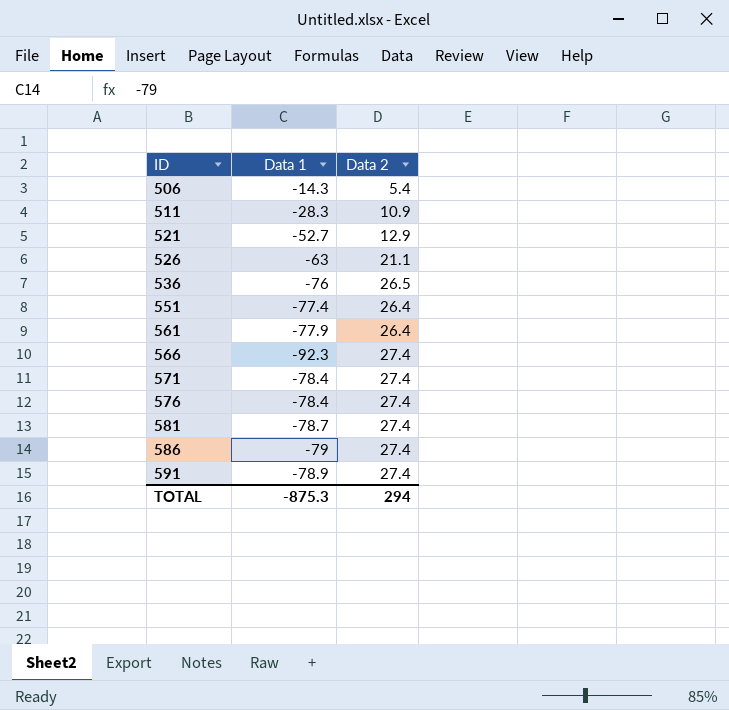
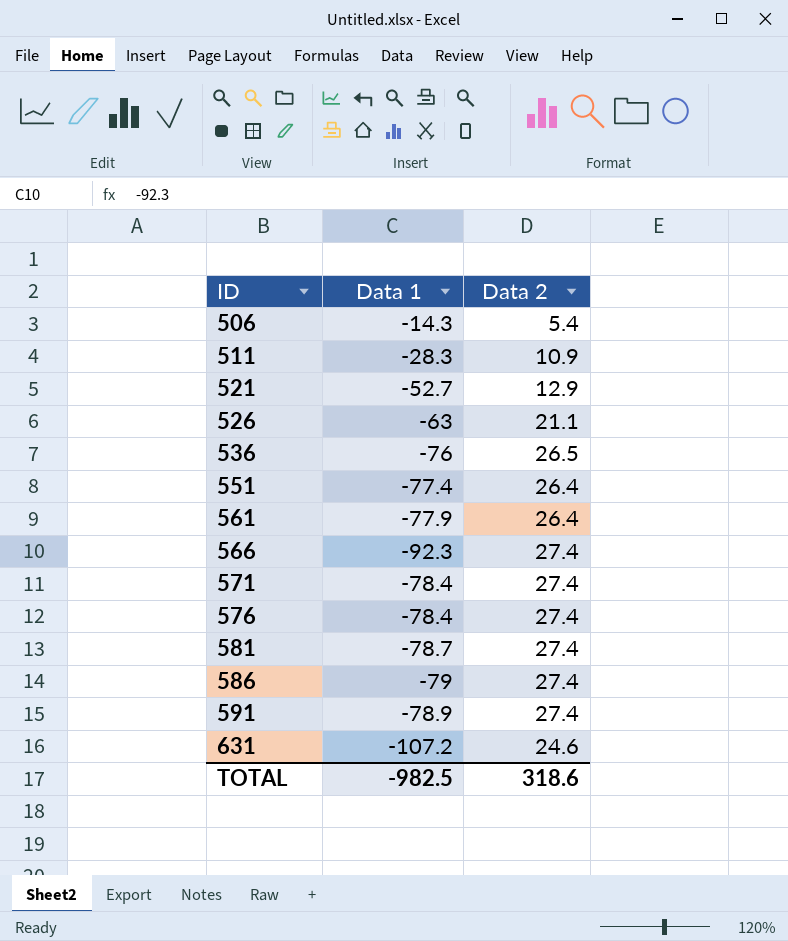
row 631: none -> -107.2 | 24.6
TOTAL | Data 1: -875.3 -> -982.5
TOTAL | Data 2: 294 -> 318.6

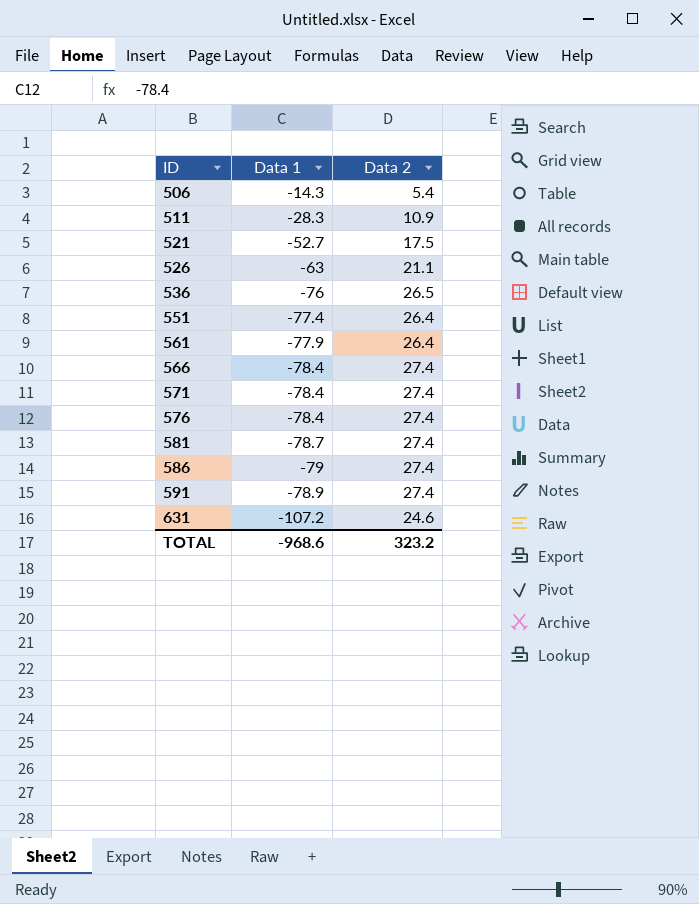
521 | Data 2: 12.9 -> 17.5
566 | Data 1: -92.3 -> -78.4
TOTAL | Data 1: -982.5 -> -968.6
TOTAL | Data 2: 318.6 -> 323.2

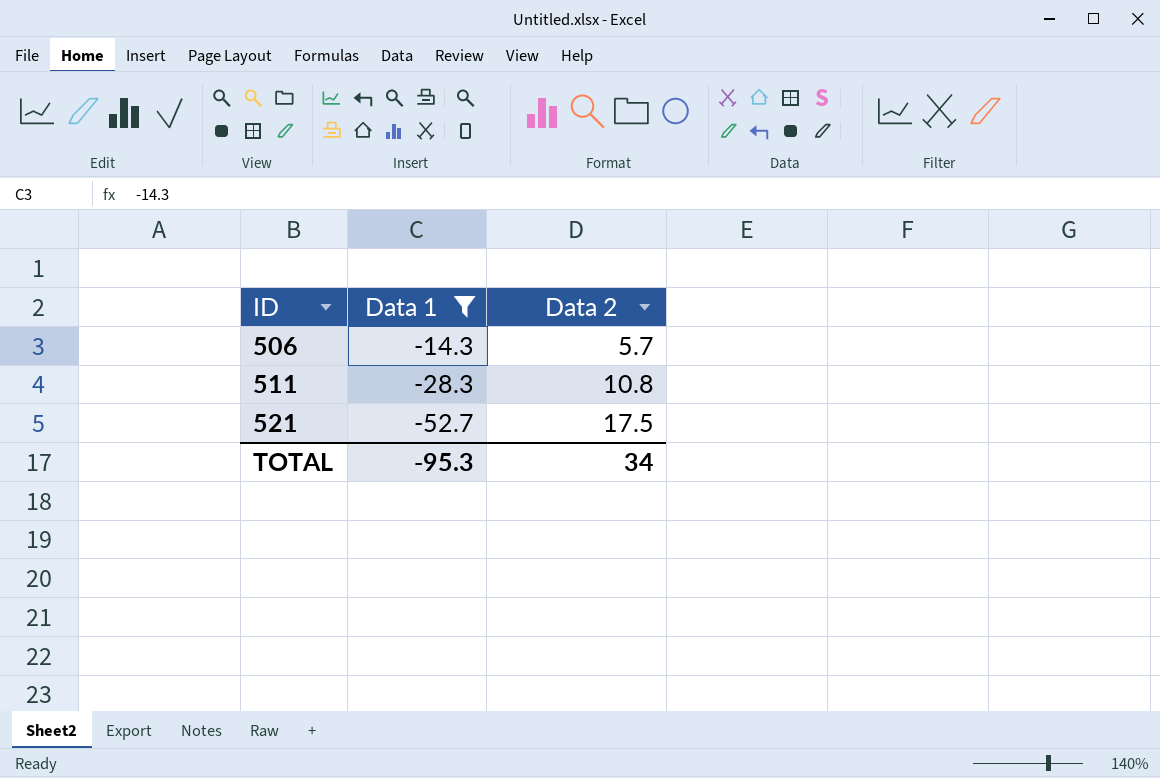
filter: none -> Data 1 >= -52.7
506 | Data 2: 5.4 -> 5.7
511 | Data 2: 10.9 -> 10.8
TOTAL | Data 1: -968.6 -> -95.3
TOTAL | Data 2: 323.2 -> 34

